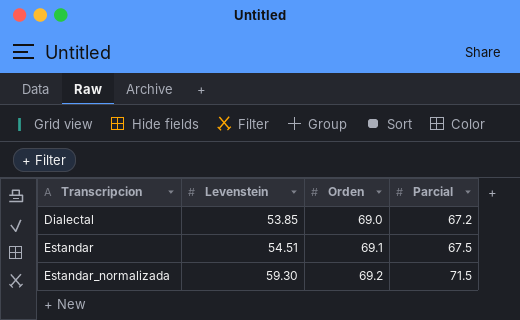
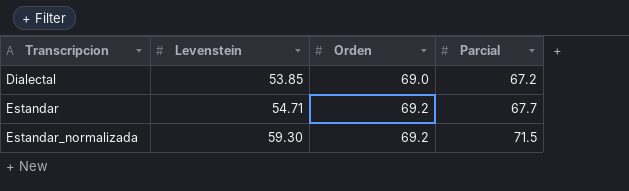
Estandar | Levenstein: 54.51 -> 54.71
Estandar | Orden: 69.1 -> 69.2
Estandar | Parcial: 67.5 -> 67.7

